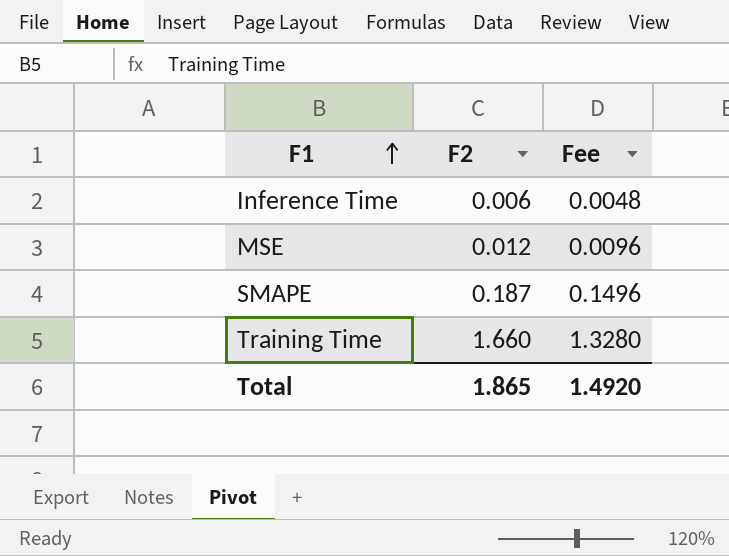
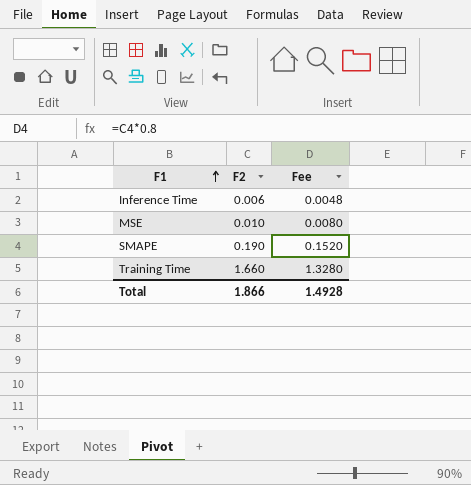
MSE | F2: 0.012 -> 0.010
MSE | Fee: 0.0096 -> 0.0080
SMAPE | F2: 0.187 -> 0.190
SMAPE | Fee: 0.1496 -> 0.1520
Total | F2: 1.865 -> 1.866
Total | Fee: 1.4920 -> 1.4928

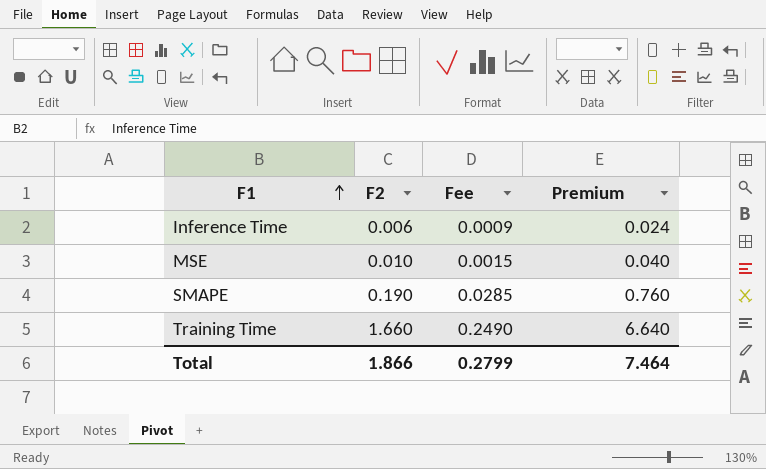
column Fee | formula: [F2] * 0.8 -> [F2] * 0.15
column Premium | formula: none -> [F2] * 4
Total | Fee: 1.4928 -> 0.2799

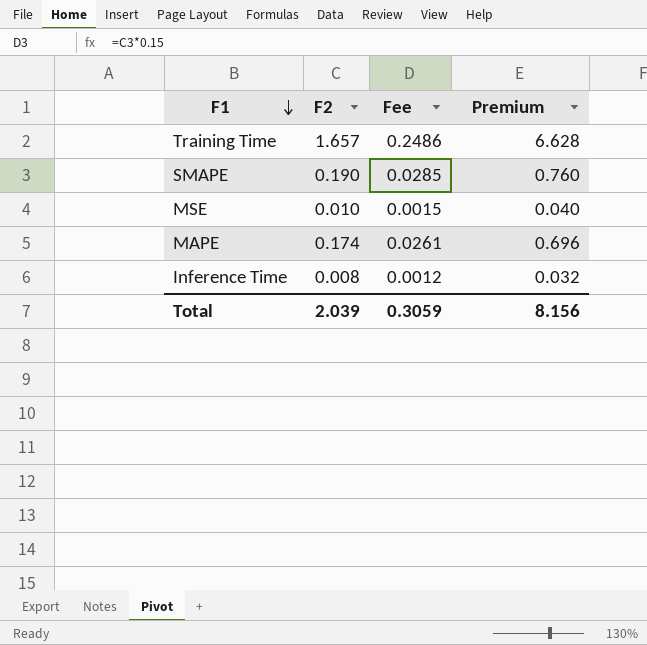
row order: F1 ascending -> F1 descending
Training Time | F2: 1.660 -> 1.657
Training Time | Fee: 0.2490 -> 0.2486
Training Time | Premium: 6.640 -> 6.628
row MAPE: none -> 0.174 | 0.0261 | 0.696
Inference Time | F2: 0.006 -> 0.008
Inference Time | Fee: 0.0009 -> 0.0012
Inference Time | Premium: 0.024 -> 0.032
Total | F2: 1.866 -> 2.039
Total | Fee: 0.2799 -> 0.3059
Total | Premium: 7.464 -> 8.156

